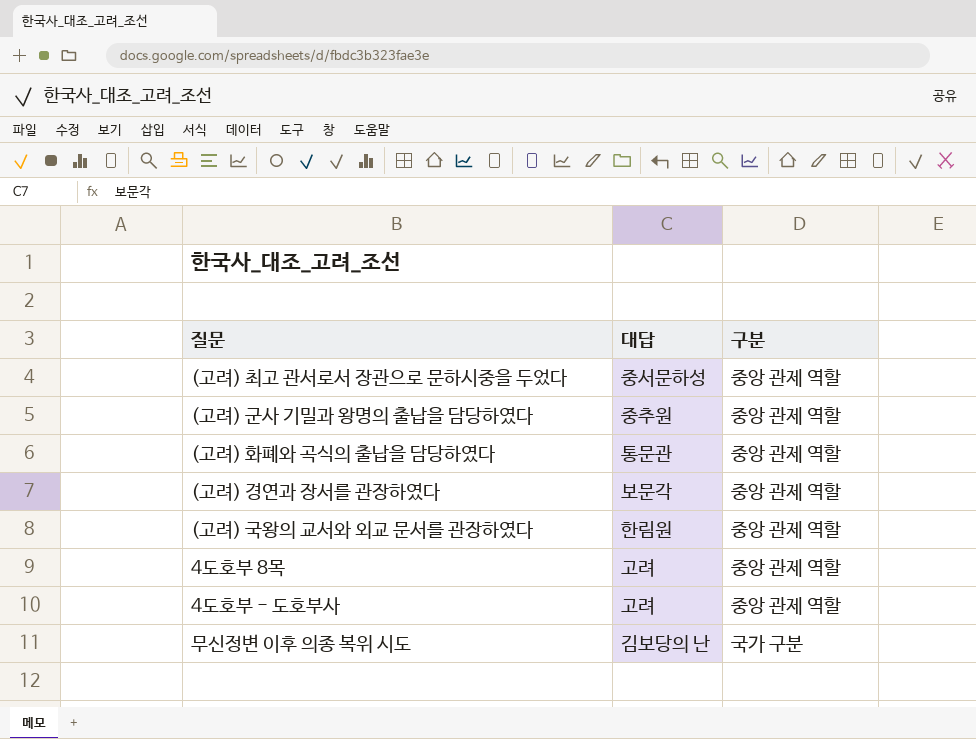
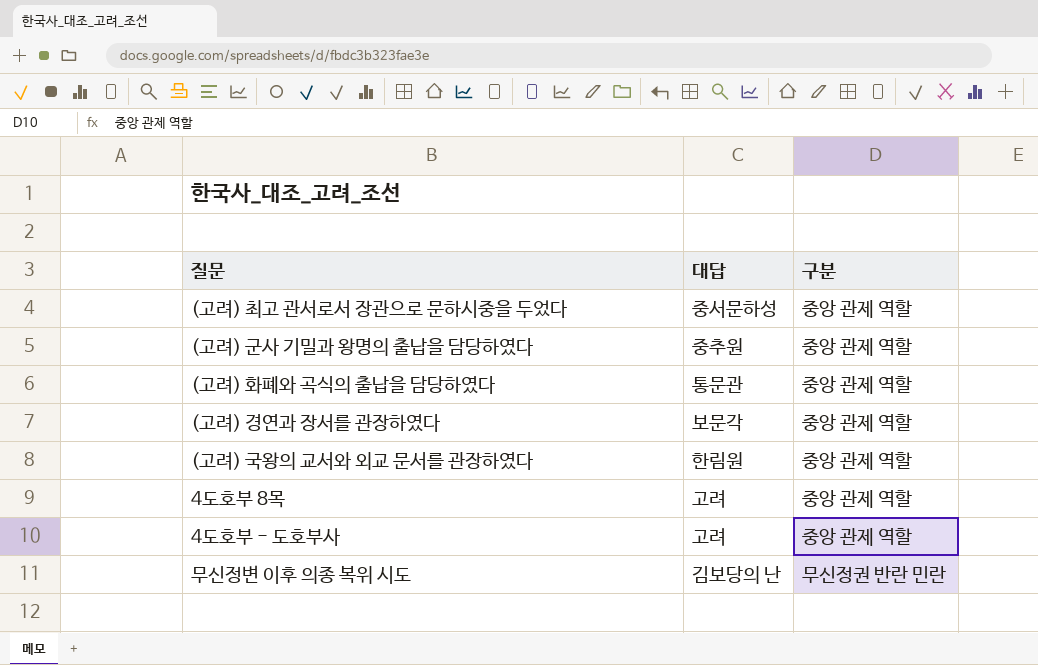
무신정변 이후 의종 복위 시도 | 구분: 국가 구분 -> 무신정권 반란 민란

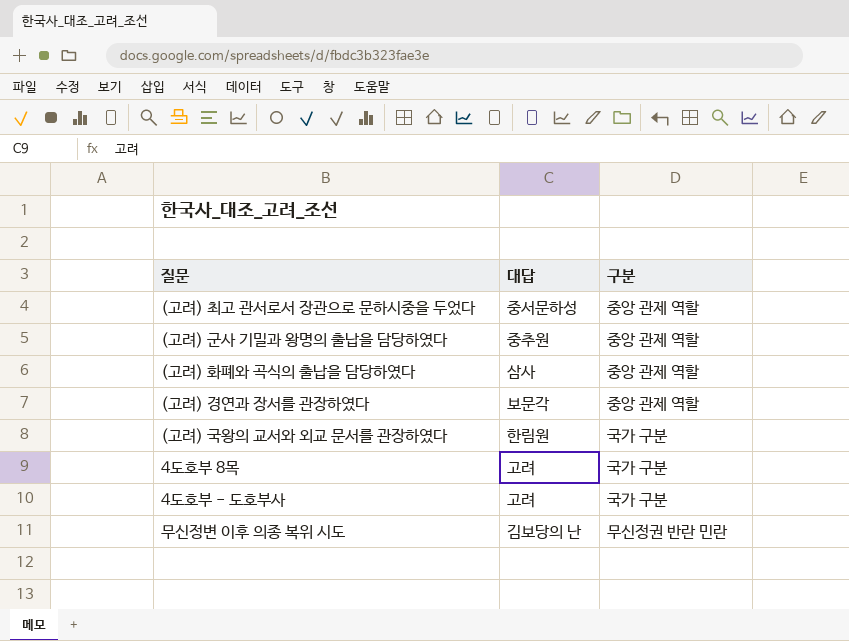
(고려) 화폐와 곡식의 출납을 담당하였다 | 대답: 통문관 -> 삼사
(고려) 국왕의 교서와 외교 문서를 관장하였다 | 구분: 중앙 관제 역할 -> 국가 구분
4도호부 8목 | 구분: 중앙 관제 역할 -> 국가 구분
4도호부 - 도호부사 | 구분: 중앙 관제 역할 -> 국가 구분

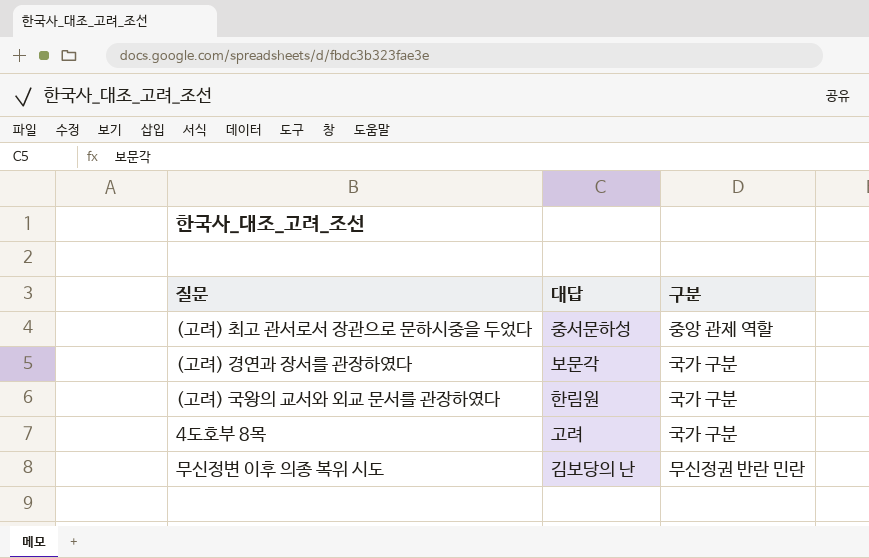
row (고려) 군사 기밀과 왕명의 출납을 담당하였다: 중추원 | 중앙 관제 역할 -> none
row (고려) 화폐와 곡식의 출납을 담당하였다: 삼사 | 중앙 관제 역할 -> none
row 4도호부 - 도호부사: 고려 | 국가 구분 -> none
(고려) 경연과 장서를 관장하였다 | 구분: 중앙 관제 역할 -> 국가 구분

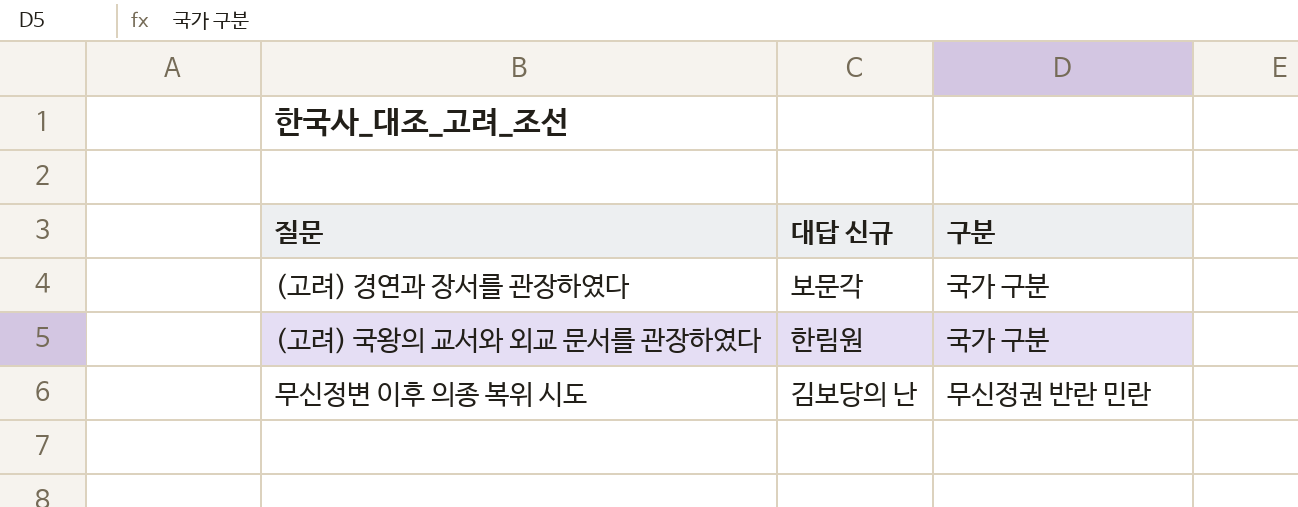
column name: 대답 -> 대답 신규
row (고려) 최고 관서로서 장관으로 문하시중을 두었다: 중서문하성 | 중앙 관제 역할 -> none
row 4도호부 8목: 고려 | 국가 구분 -> none

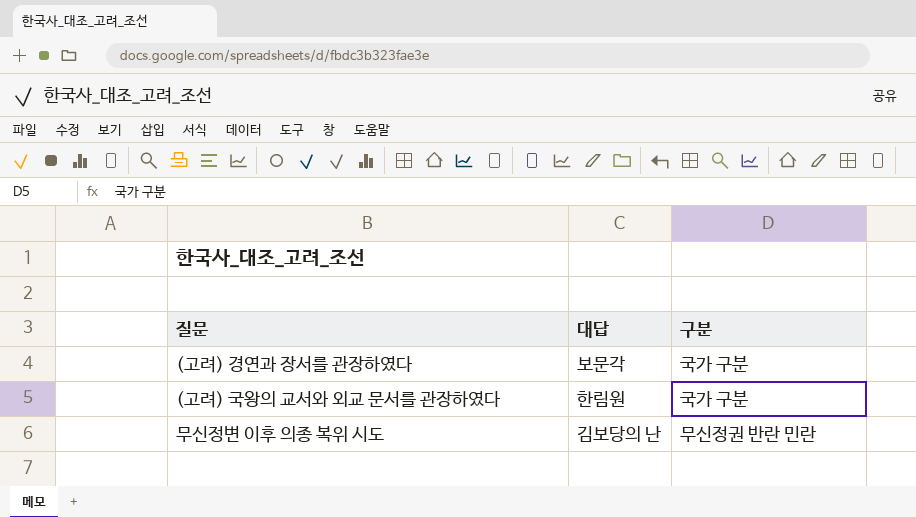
column name: 대답 신규 -> 대답

